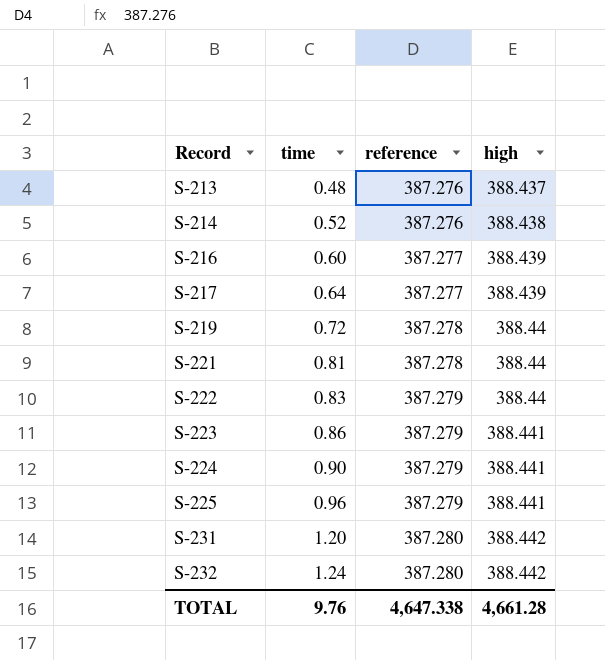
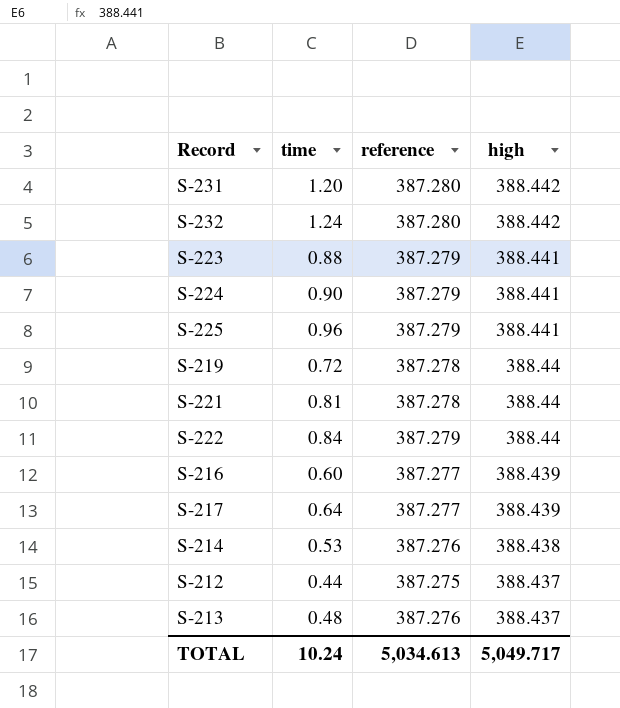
row order: Record ascending -> high descending
S-223 | time: 0.86 -> 0.88
S-222 | time: 0.83 -> 0.84
S-214 | time: 0.52 -> 0.53
row S-212: none -> 0.44 | 387.275 | 388.437
TOTAL | time: 9.76 -> 10.24
TOTAL | reference: 4,647.338 -> 5,034.613
TOTAL | high: 4,661.28 -> 5,049.717

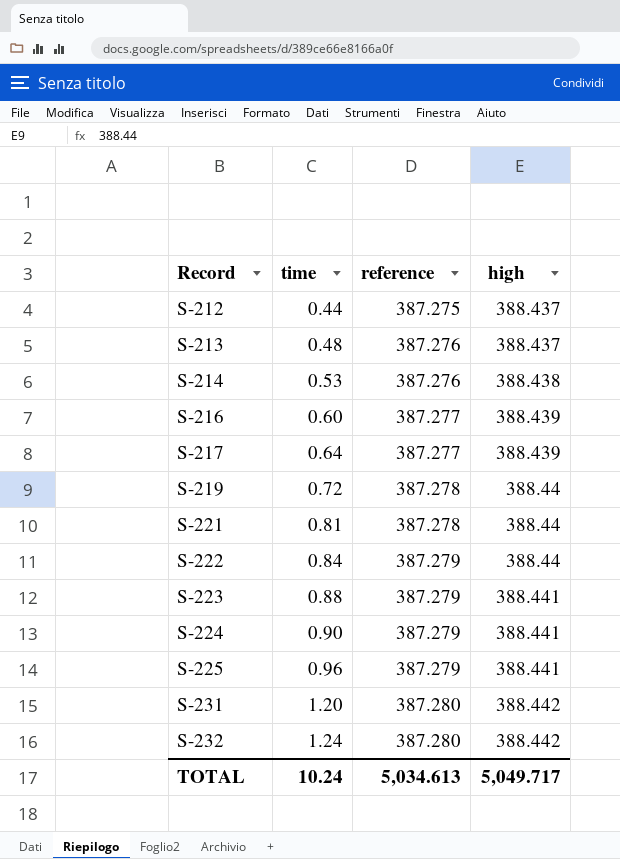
row order: high descending -> Record ascending

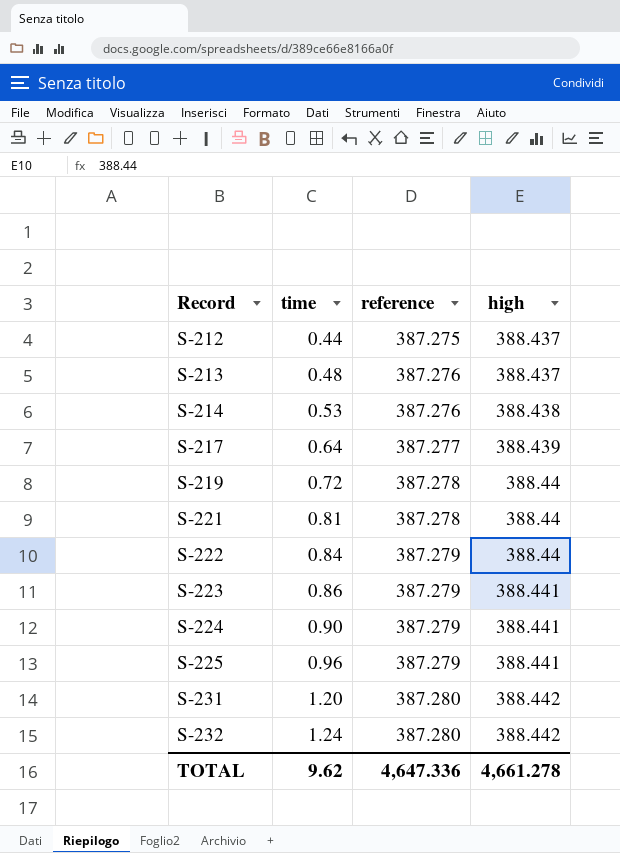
row S-216: 0.60 | 387.277 | 388.439 -> none
S-223 | time: 0.88 -> 0.86
TOTAL | time: 10.24 -> 9.62
TOTAL | reference: 5,034.613 -> 4,647.336
TOTAL | high: 5,049.717 -> 4,661.278

